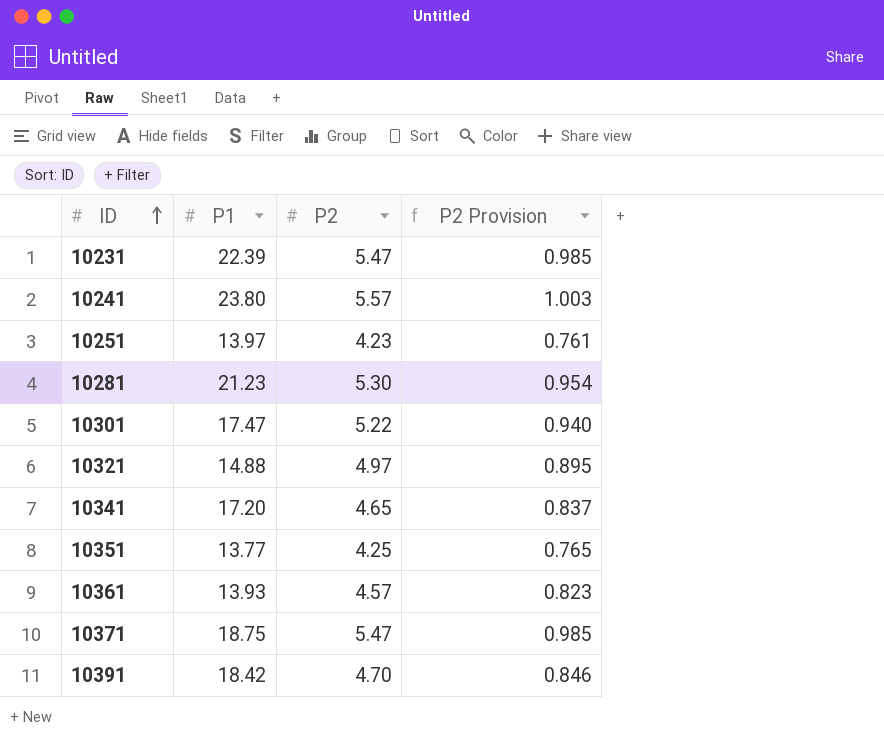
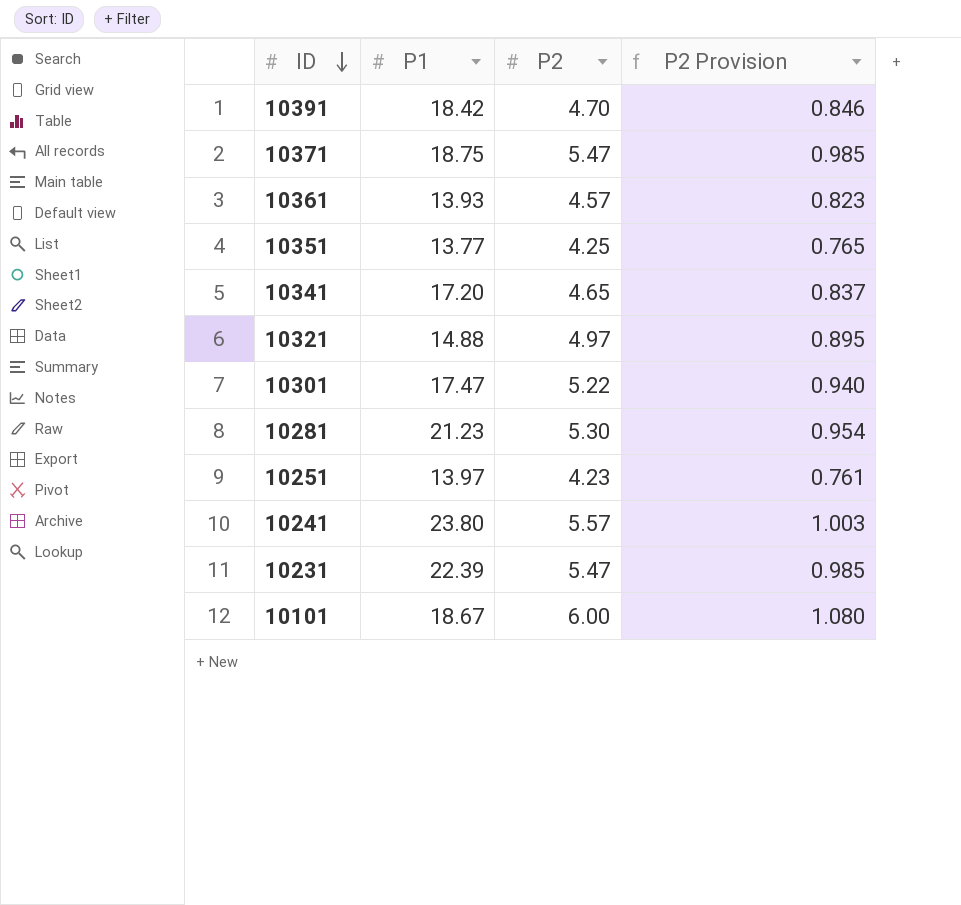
row order: ID ascending -> ID descending
row 10101: none -> 18.67 | 6.00 | 1.080

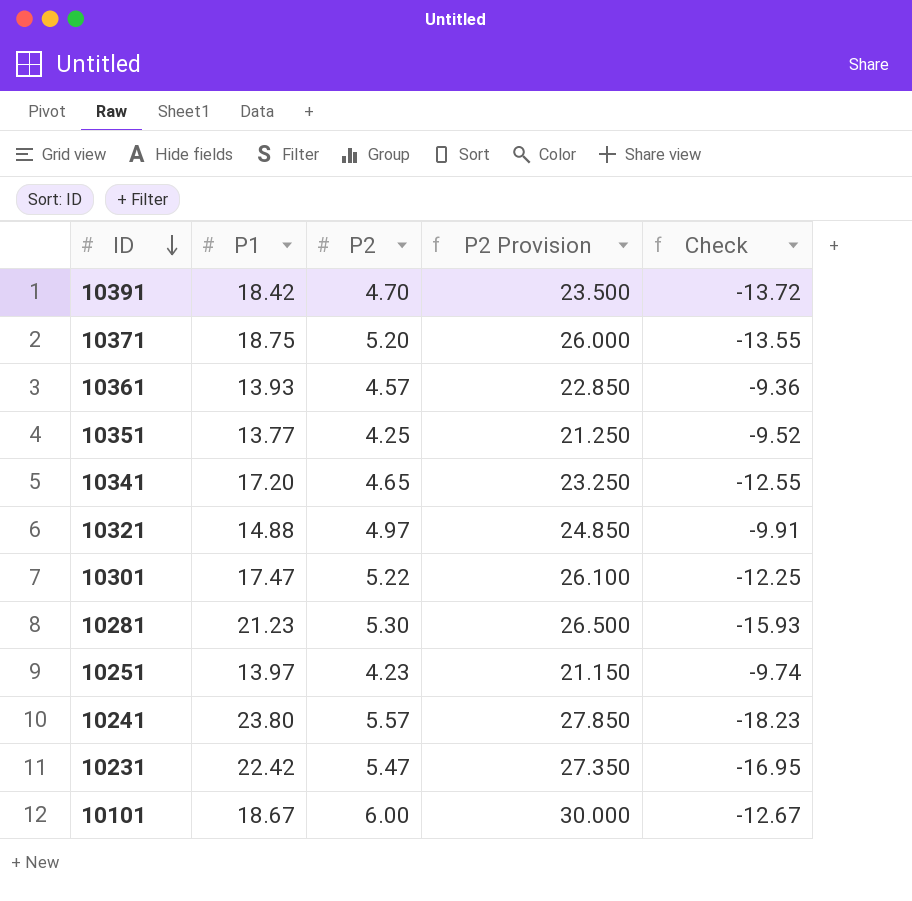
column P2 Provision | formula: [P2] * 0.18 -> [P2] * 5
column Check | formula: none -> [P2] - [P1]
10371 | P2: 5.47 -> 5.20
10231 | P1: 22.39 -> 22.42

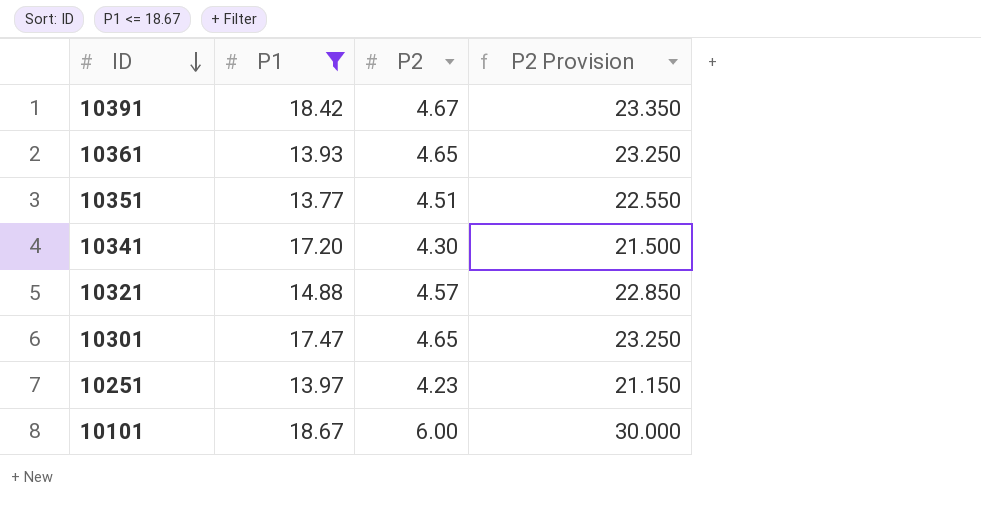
filter: none -> P1 <= 18.67
column Check | formula: [P2] - [P1] -> none
10391 | P2: 4.70 -> 4.67
10391 | P2 Provision: 23.500 -> 23.350
10361 | P2: 4.57 -> 4.65
10361 | P2 Provision: 22.850 -> 23.250
10351 | P2: 4.25 -> 4.51
10351 | P2 Provision: 21.250 -> 22.550
10341 | P2: 4.65 -> 4.30
10341 | P2 Provision: 23.250 -> 21.500
10321 | P2: 4.97 -> 4.57
10321 | P2 Provision: 24.850 -> 22.850
10301 | P2: 5.22 -> 4.65
10301 | P2 Provision: 26.100 -> 23.250

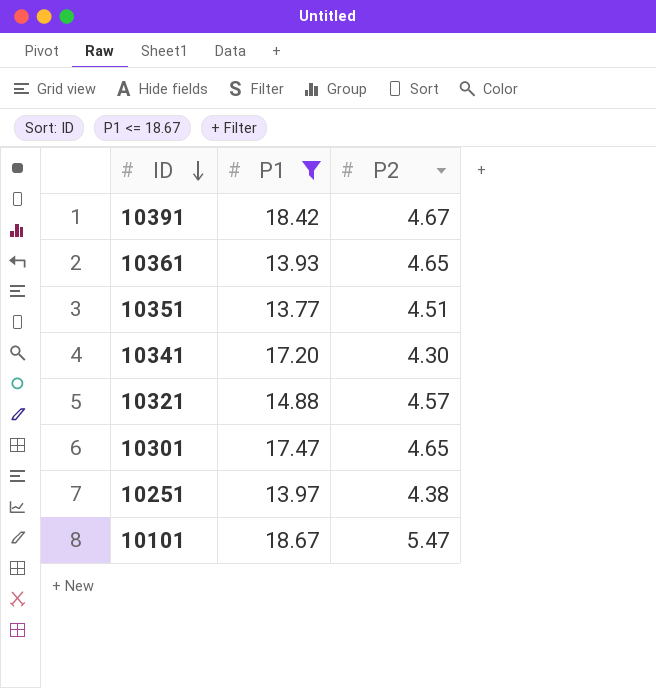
column P2 Provision | formula: [P2] * 5 -> none
10251 | P2: 4.23 -> 4.38
10101 | P2: 6.00 -> 5.47

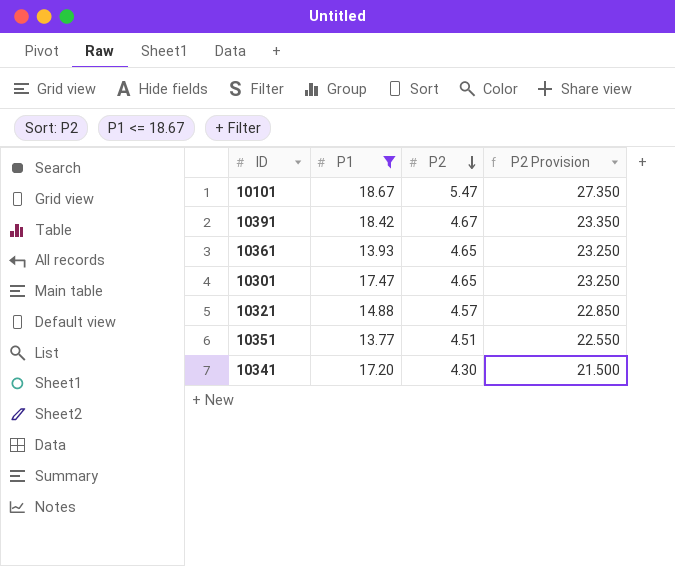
row order: ID descending -> P2 descending
column P2 Provision | formula: none -> [P2] * 5
row 10251: 13.97 | 4.38 -> none

